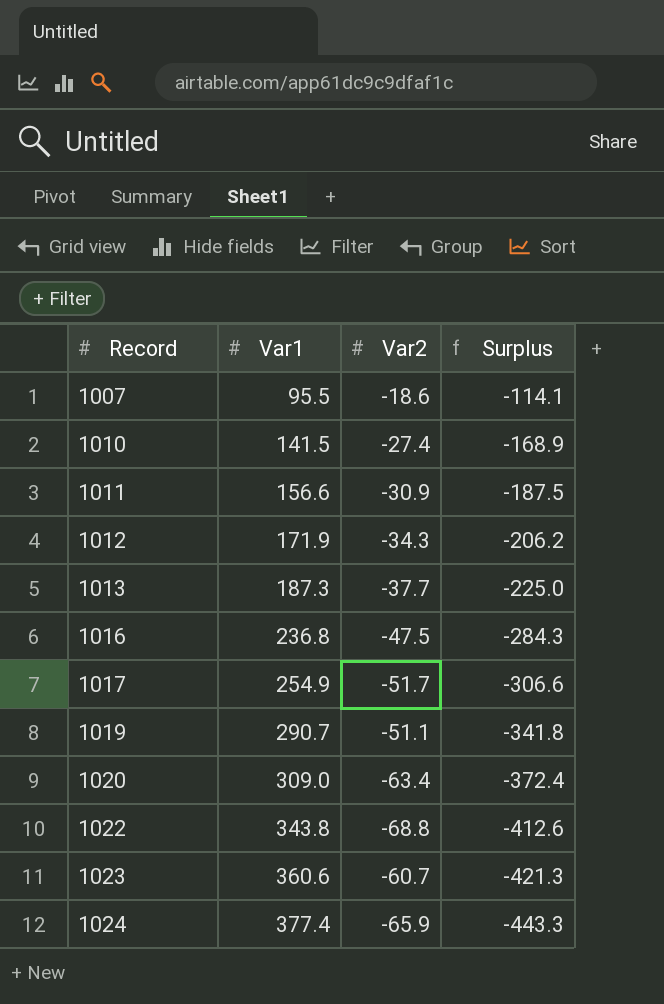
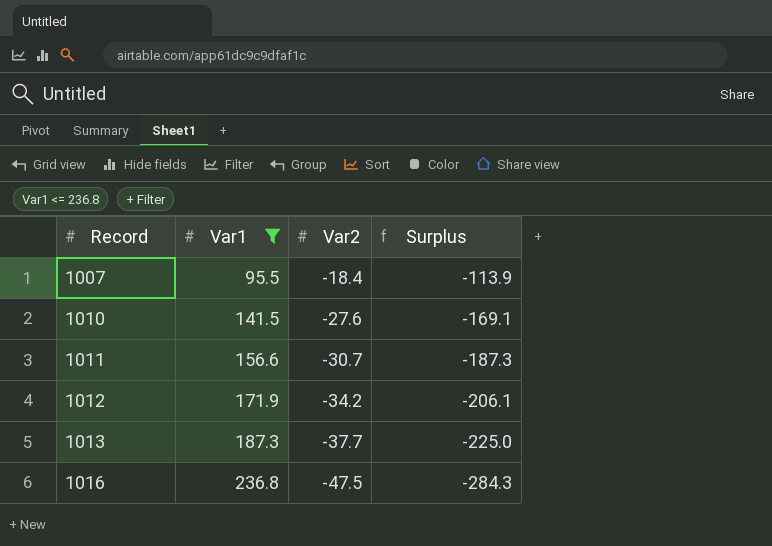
filter: none -> Var1 <= 236.8
1007 | Var2: -18.6 -> -18.4
1007 | Surplus: -114.1 -> -113.9
1010 | Var2: -27.4 -> -27.6
1010 | Surplus: -168.9 -> -169.1
1011 | Var2: -30.9 -> -30.7
1011 | Surplus: -187.5 -> -187.3
1012 | Var2: -34.3 -> -34.2
1012 | Surplus: -206.2 -> -206.1

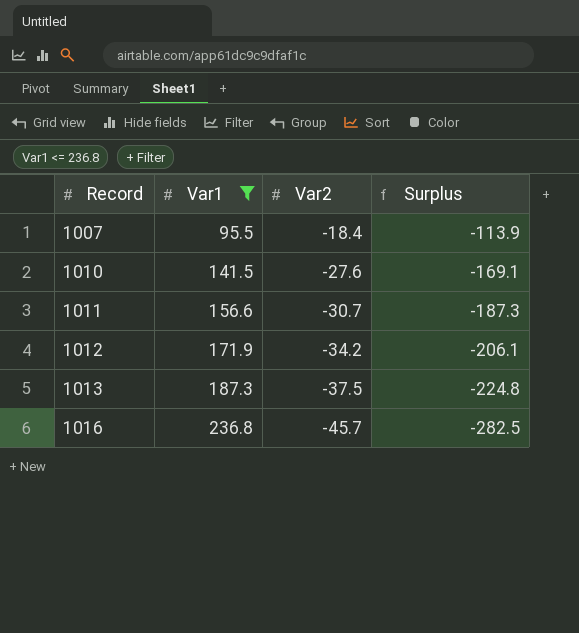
1013 | Var2: -37.7 -> -37.5
1013 | Surplus: -225.0 -> -224.8
1016 | Var2: -47.5 -> -45.7
1016 | Surplus: -284.3 -> -282.5

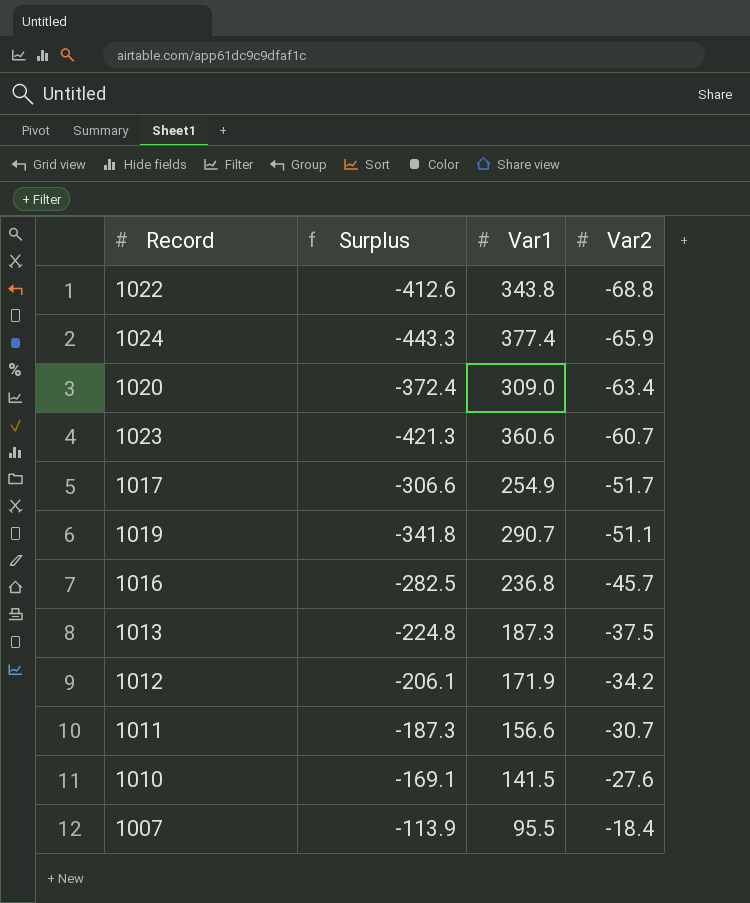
filter: Var1 <= 236.8 -> none
row order: Record ascending -> Var2 ascending
column Surplus | position: 4 -> 2

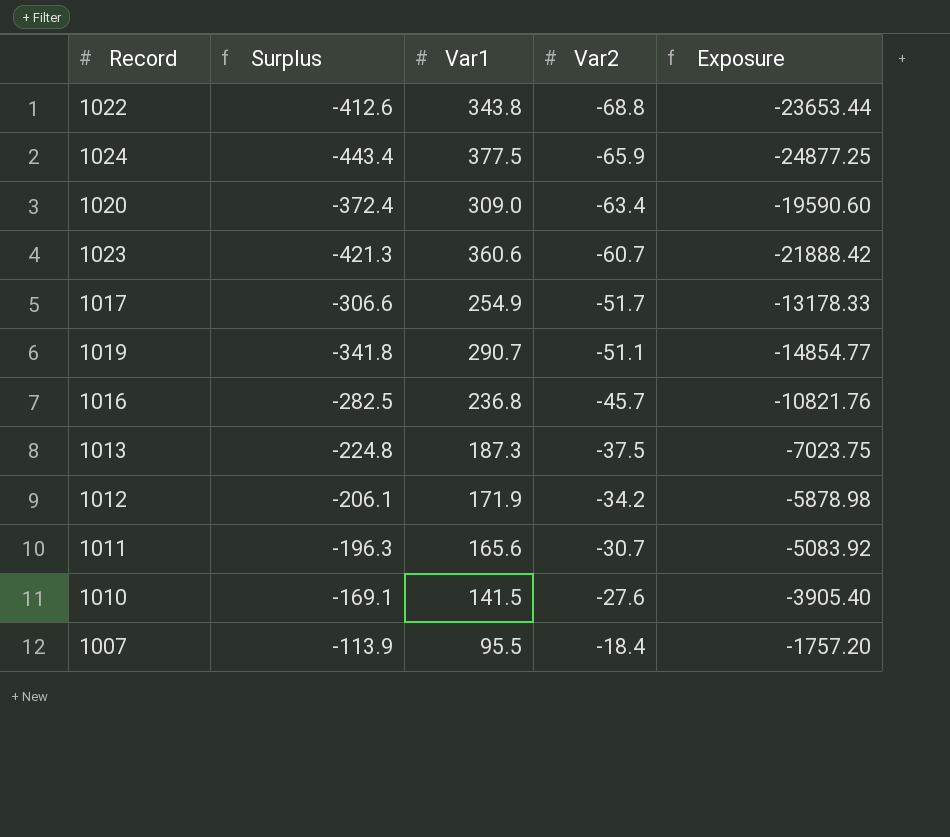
column Exposure | formula: none -> [Var1] * [Var2]
1024 | Surplus: -443.3 -> -443.4
1024 | Var1: 377.4 -> 377.5
1011 | Surplus: -187.3 -> -196.3
1011 | Var1: 156.6 -> 165.6

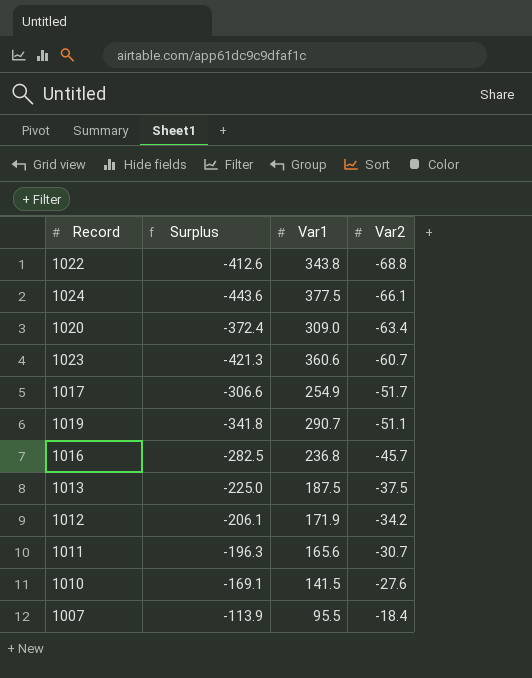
column Exposure | formula: [Var1] * [Var2] -> none
1024 | Surplus: -443.4 -> -443.6
1024 | Var2: -65.9 -> -66.1
1013 | Surplus: -224.8 -> -225.0
1013 | Var1: 187.3 -> 187.5

